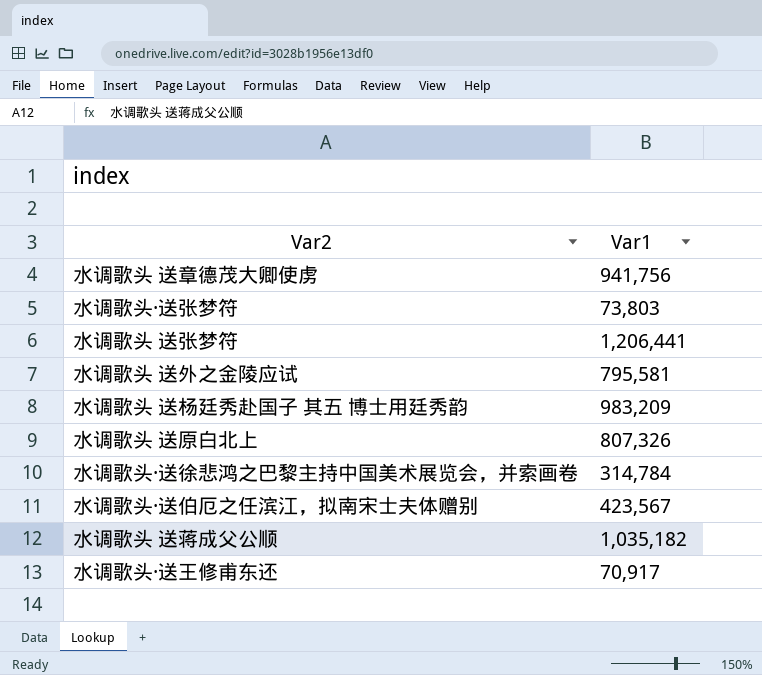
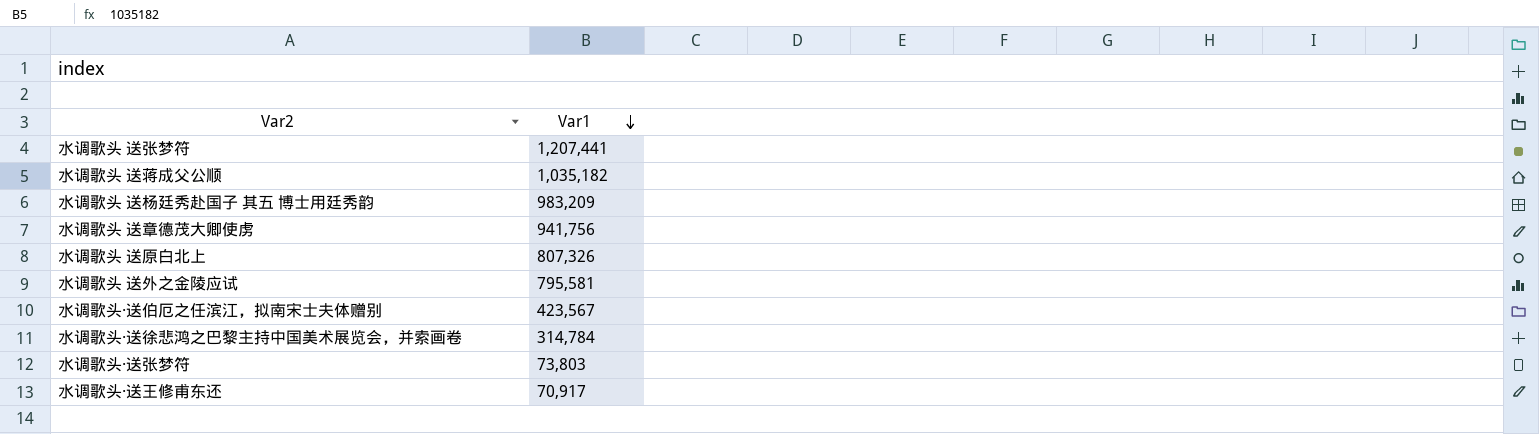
row order: none -> Var1 descending
水调歌头 送张梦符 | Var1: 1,206,441 -> 1,207,441

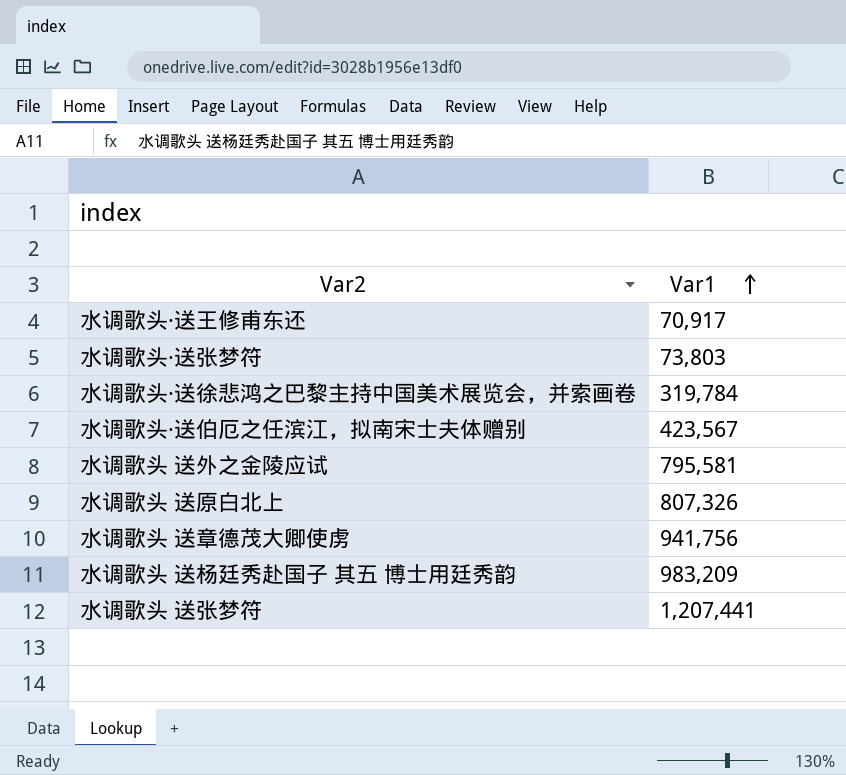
row order: Var1 descending -> Var1 ascending
row 水调歌头 送蒋成父公顺: 1,035,182 -> none
水调歌头·送徐悲鸿之巴黎主持中国美术展览会，并索画卷 | Var1: 314,784 -> 319,784

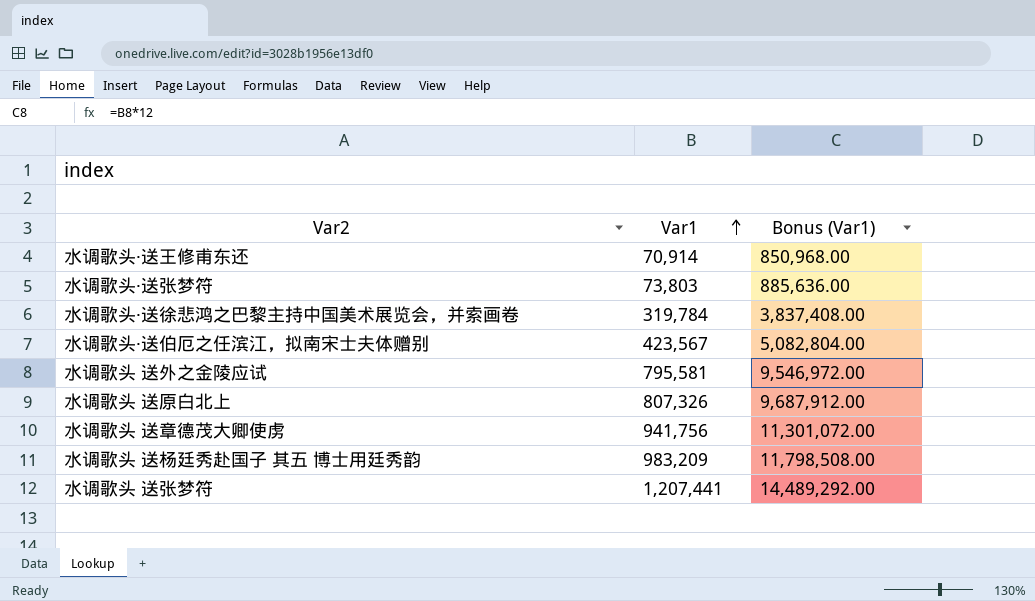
column Bonus (Var1) | formula: none -> [Var1] * 12
水调歌头·送王修甫东还 | Var1: 70,917 -> 70,914

